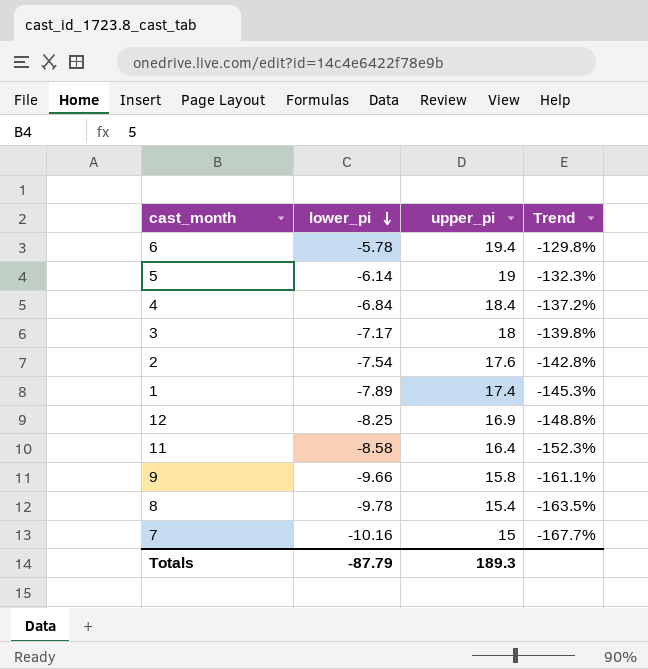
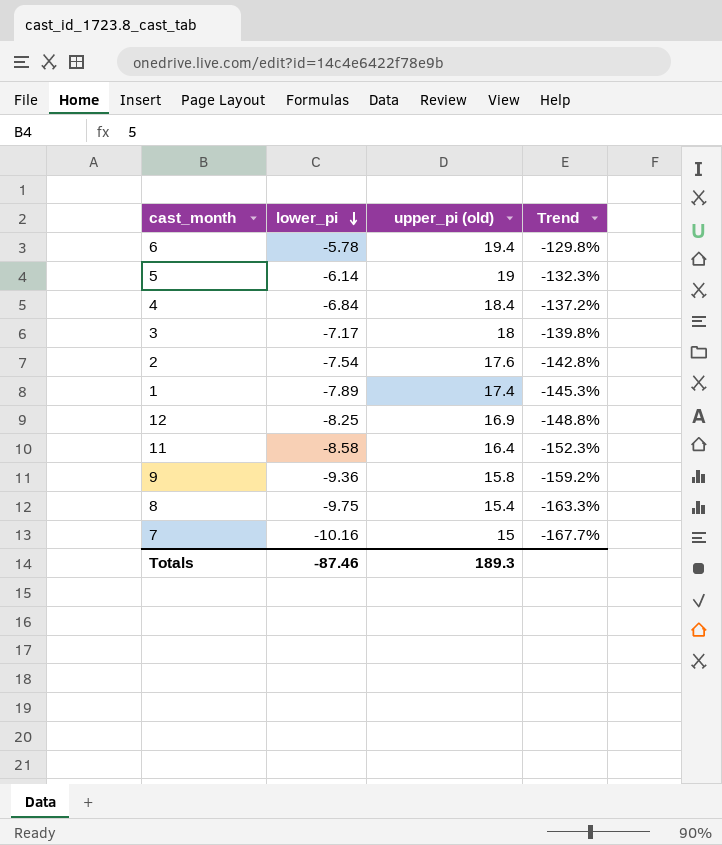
column name: upper_pi -> upper_pi (old)
9 | lower_pi: -9.66 -> -9.36
9 | Trend: -161.1% -> -159.2%
8 | lower_pi: -9.78 -> -9.75
8 | Trend: -163.5% -> -163.3%
Totals | lower_pi: -87.79 -> -87.46

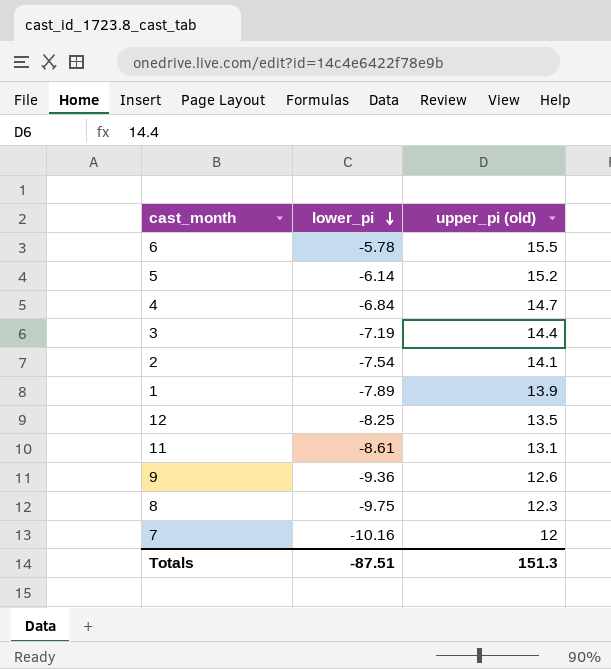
column Trend | formula: ([lower_pi] - [upper_pi (old)]) / [upper_pi (old)] -> none
6 | upper_pi (old): 19.4 -> 15.5
5 | upper_pi (old): 19 -> 15.2
4 | upper_pi (old): 18.4 -> 14.7
3 | lower_pi: -7.17 -> -7.19
3 | upper_pi (old): 18 -> 14.4
2 | upper_pi (old): 17.6 -> 14.1
1 | upper_pi (old): 17.4 -> 13.9
12 | upper_pi (old): 16.9 -> 13.5
11 | lower_pi: -8.58 -> -8.61
11 | upper_pi (old): 16.4 -> 13.1
9 | upper_pi (old): 15.8 -> 12.6
8 | upper_pi (old): 15.4 -> 12.3
7 | upper_pi (old): 15 -> 12
Totals | lower_pi: -87.46 -> -87.51
Totals | upper_pi (old): 189.3 -> 151.3

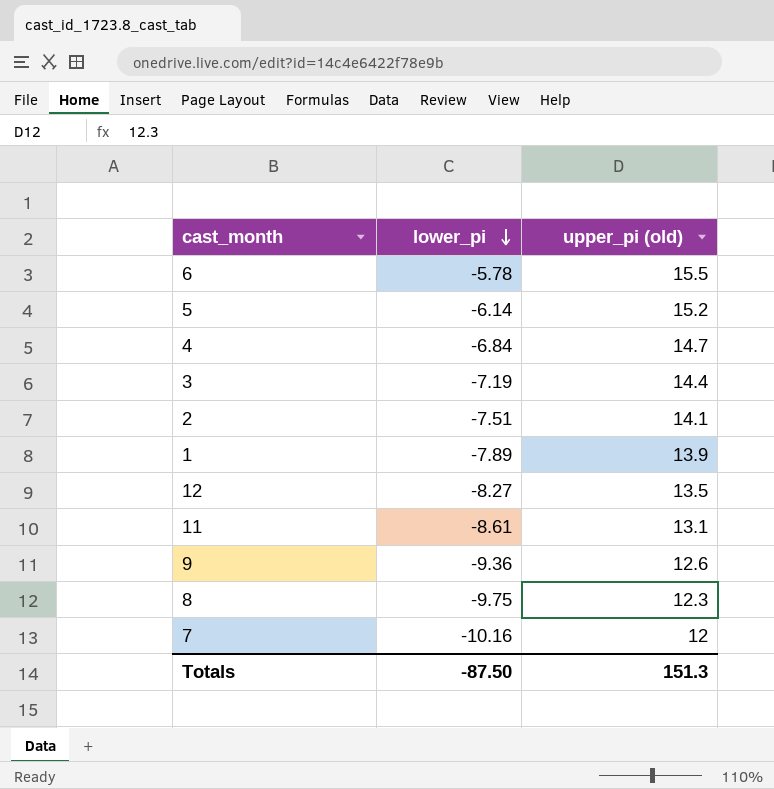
2 | lower_pi: -7.54 -> -7.51
12 | lower_pi: -8.25 -> -8.27
Totals | lower_pi: -87.51 -> -87.50

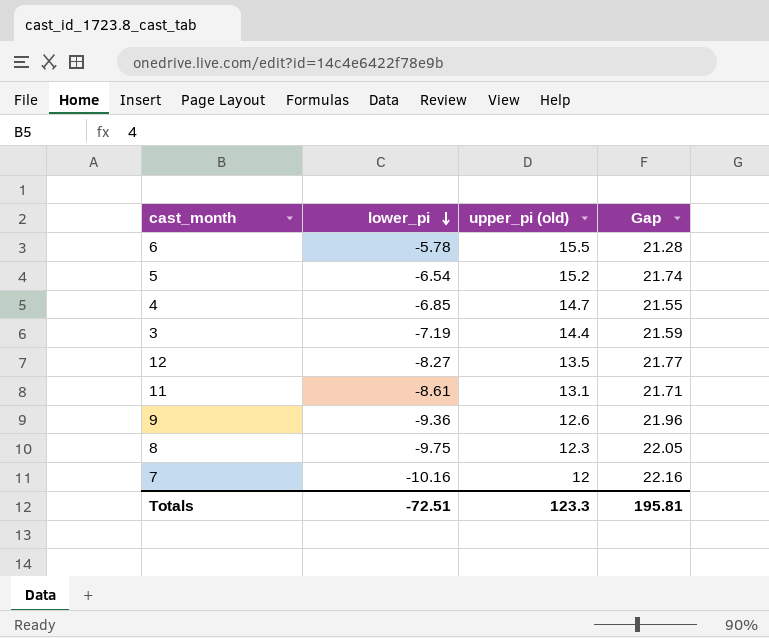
column Gap | formula: none -> [upper_pi (old)] - [lower_pi]
row 2: -7.51 | 14.1 -> none
row 1: -7.89 | 13.9 -> none
5 | lower_pi: -6.14 -> -6.54
4 | lower_pi: -6.84 -> -6.85
Totals | lower_pi: -87.50 -> -72.51
Totals | upper_pi (old): 151.3 -> 123.3

